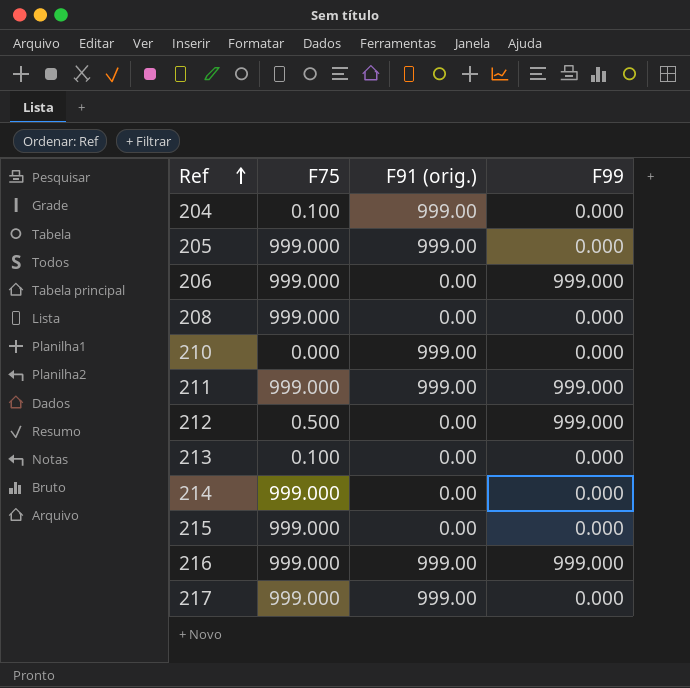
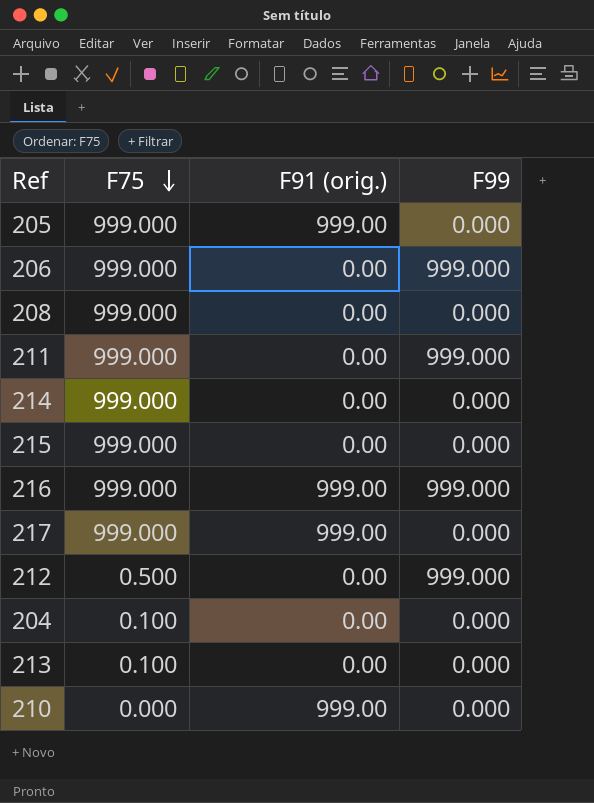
row order: Ref ascending -> F75 descending
211 | F91 (orig.): 999.00 -> 0.00
204 | F91 (orig.): 999.00 -> 0.00

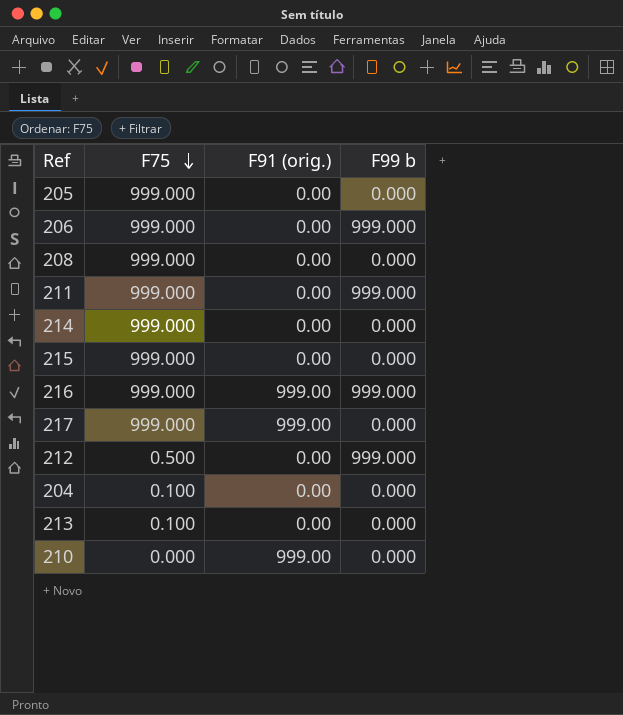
column name: F99 -> F99 b
205 | F91 (orig.): 999.00 -> 0.00

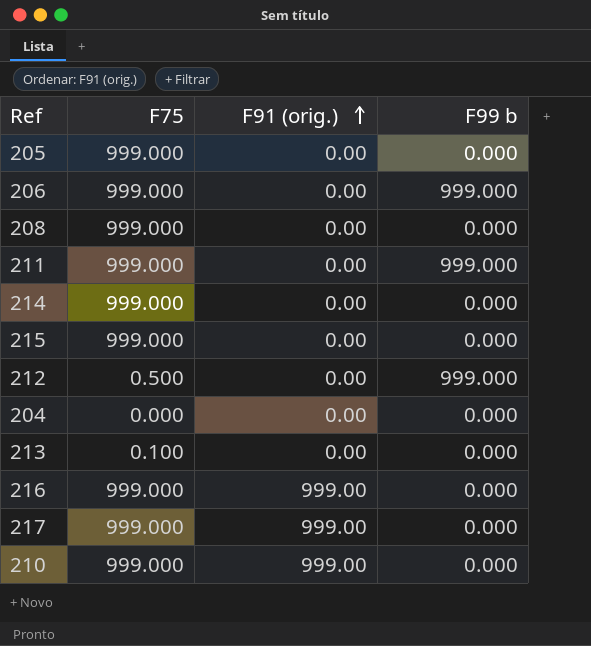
row order: F75 descending -> F91 (orig.) ascending
204 | F75: 0.100 -> 0.000
216 | F99 b: 999.000 -> 0.000
210 | F75: 0.000 -> 999.000

